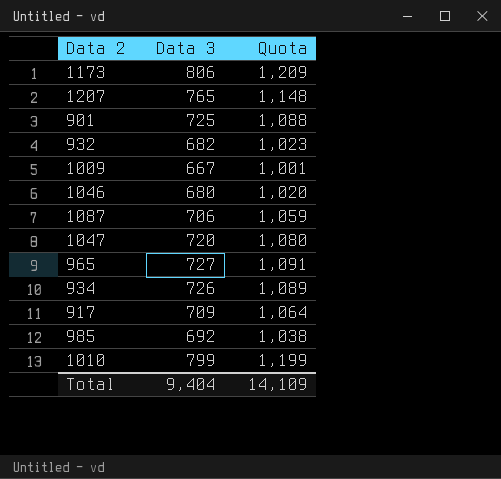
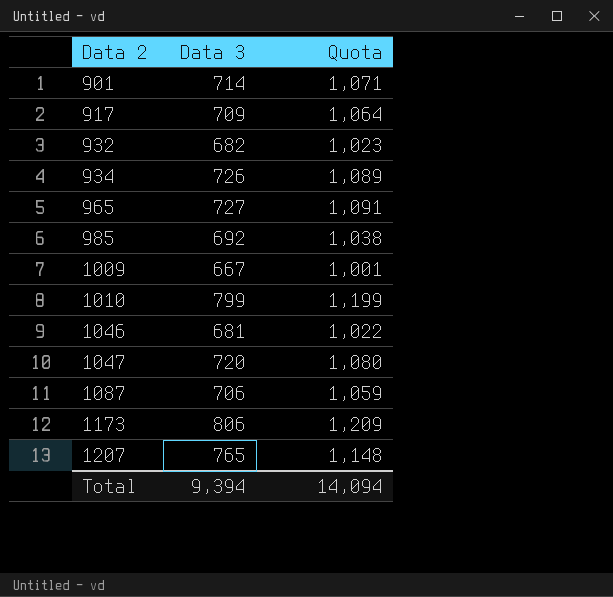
row order: none -> Data 2 ascending
901 | Data 3: 725 -> 714
901 | Quota: 1,088 -> 1,071
1046 | Data 3: 680 -> 681
1046 | Quota: 1,020 -> 1,022
Total | Data 3: 9,404 -> 9,394
Total | Quota: 14,109 -> 14,094

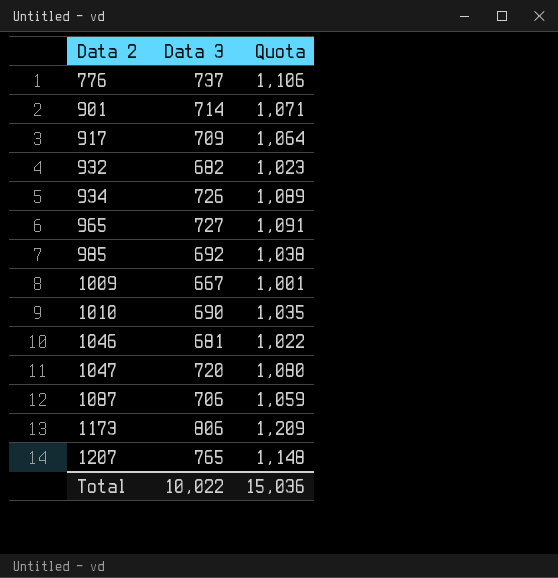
row 776: none -> 737 | 1,106
1010 | Data 3: 799 -> 690
1010 | Quota: 1,199 -> 1,035
Total | Data 3: 9,394 -> 10,022
Total | Quota: 14,094 -> 15,036

